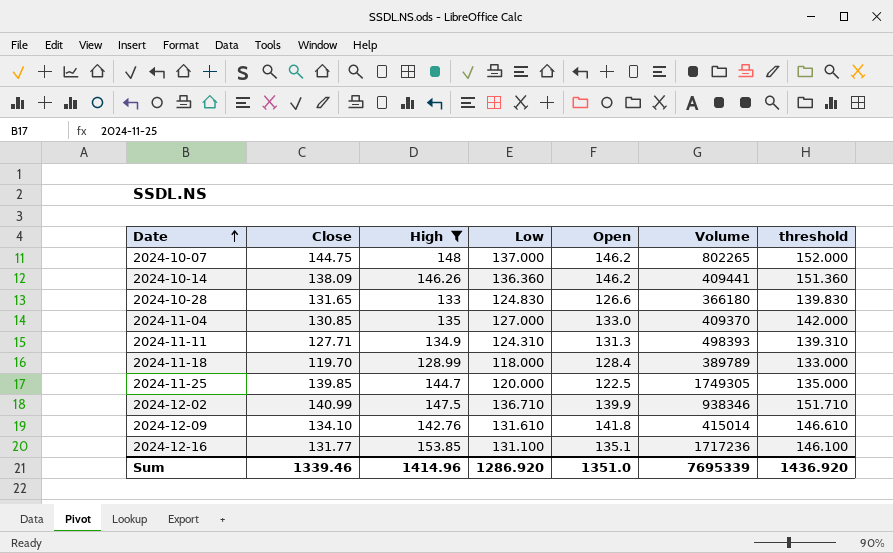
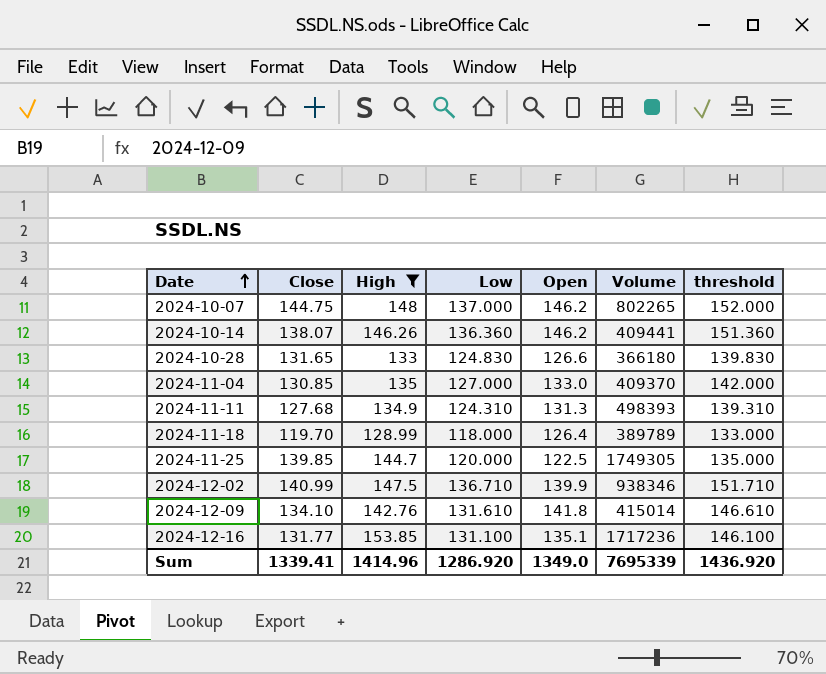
2024-10-14 | Close: 138.09 -> 138.07
2024-11-11 | Close: 127.71 -> 127.68
2024-11-18 | Open: 128.4 -> 126.4
Sum | Close: 1339.46 -> 1339.41
Sum | Open: 1351.0 -> 1349.0

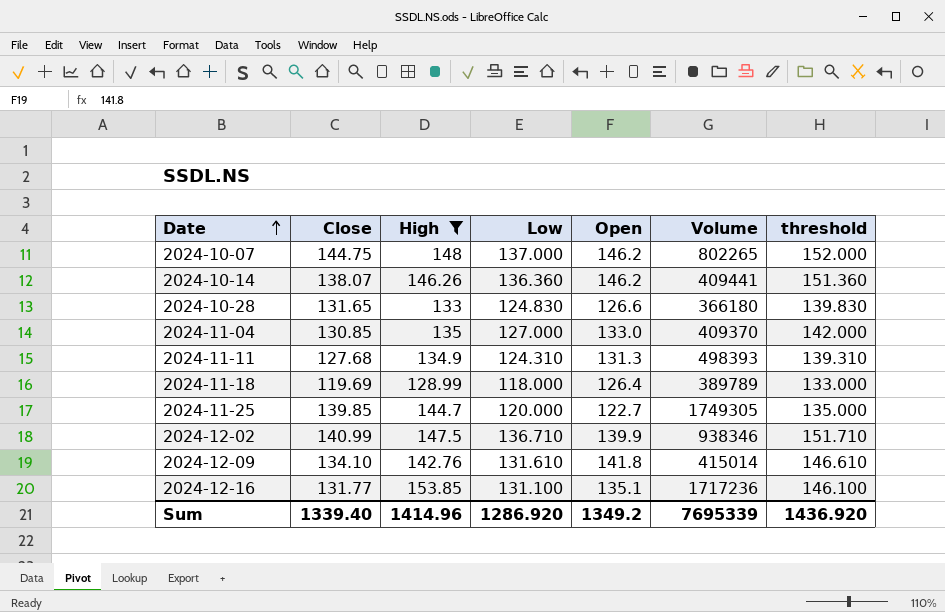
2024-11-18 | Close: 119.70 -> 119.69
2024-11-25 | Open: 122.5 -> 122.7
Sum | Close: 1339.41 -> 1339.40
Sum | Open: 1349.0 -> 1349.2

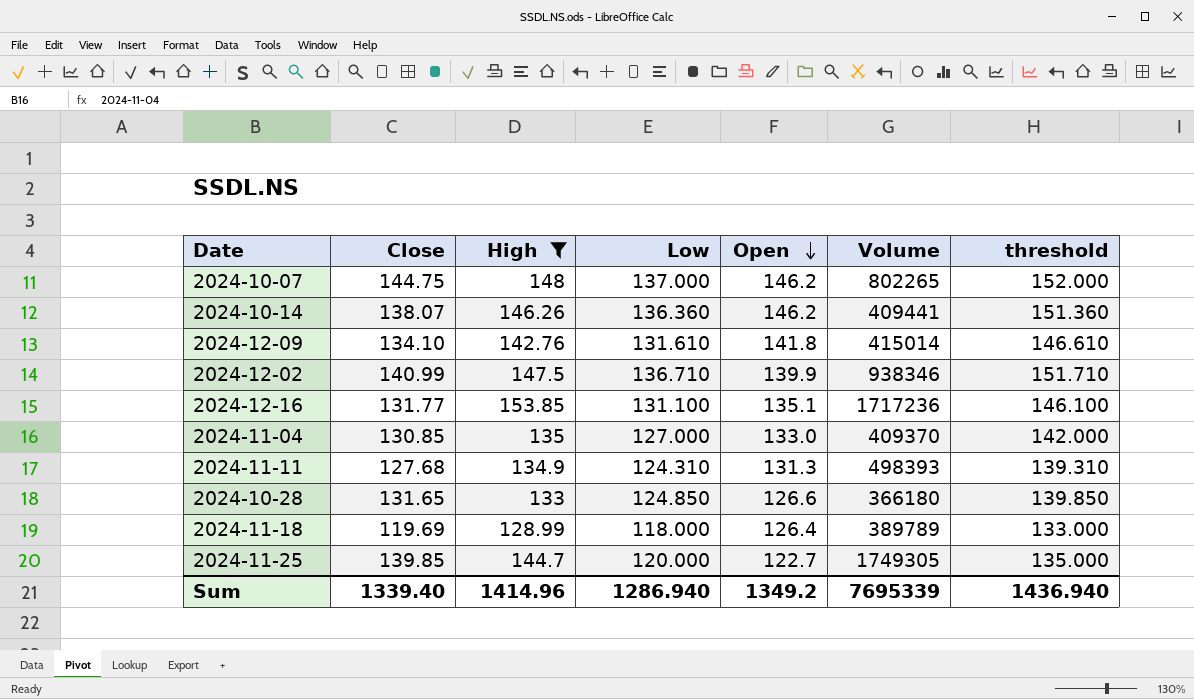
row order: Date ascending -> Open descending
2024-10-28 | Low: 124.830 -> 124.850
2024-10-28 | threshold: 139.830 -> 139.850
Sum | Low: 1286.920 -> 1286.940
Sum | threshold: 1436.920 -> 1436.940

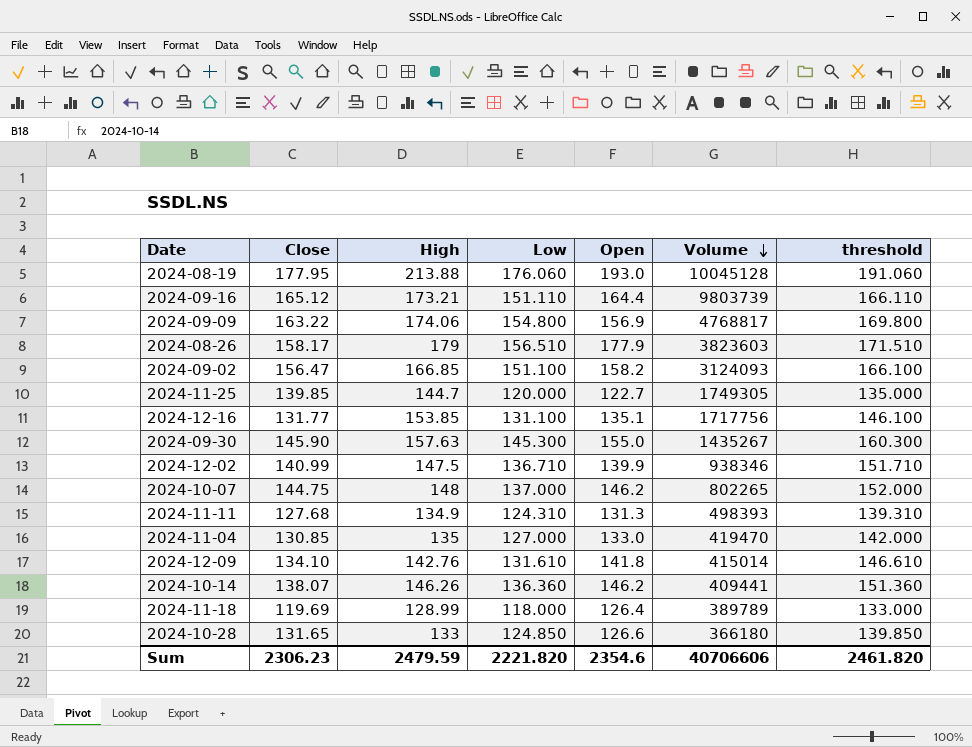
filter: High <= 153.85 -> none
row order: Open descending -> Volume descending
2024-12-16 | Volume: 1717236 -> 1717756
2024-11-04 | Volume: 409370 -> 419470
Sum | Close: 1339.40 -> 2306.23
Sum | High: 1414.96 -> 2479.59
Sum | Low: 1286.940 -> 2221.820
Sum | Open: 1349.2 -> 2354.6
Sum | Volume: 7695339 -> 40706606
Sum | threshold: 1436.940 -> 2461.820

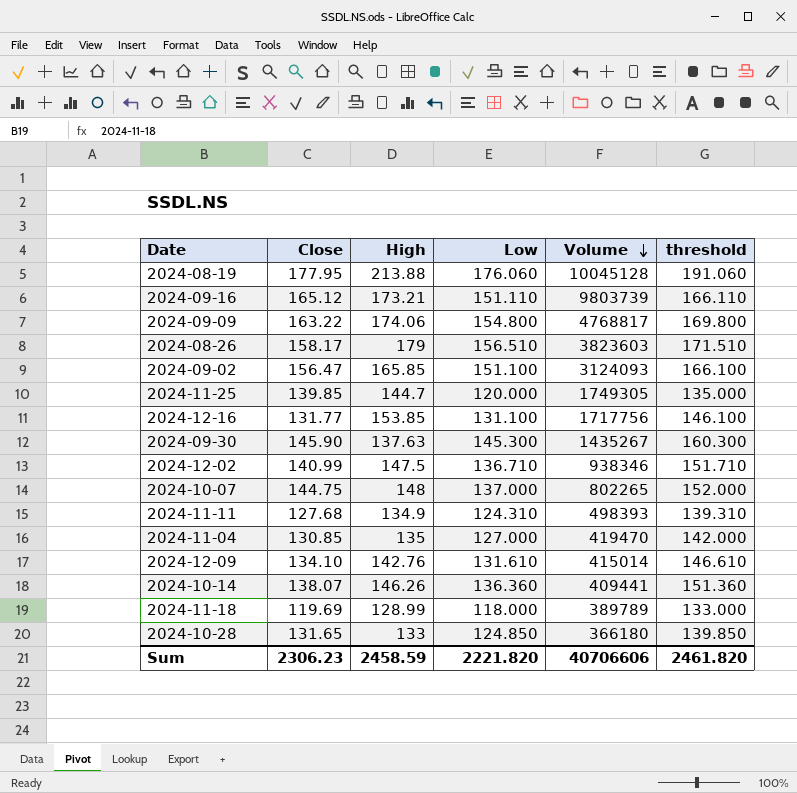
column Open | position: 5 -> none
2024-09-02 | High: 166.85 -> 165.85
2024-09-30 | High: 157.63 -> 137.63
Sum | High: 2479.59 -> 2458.59

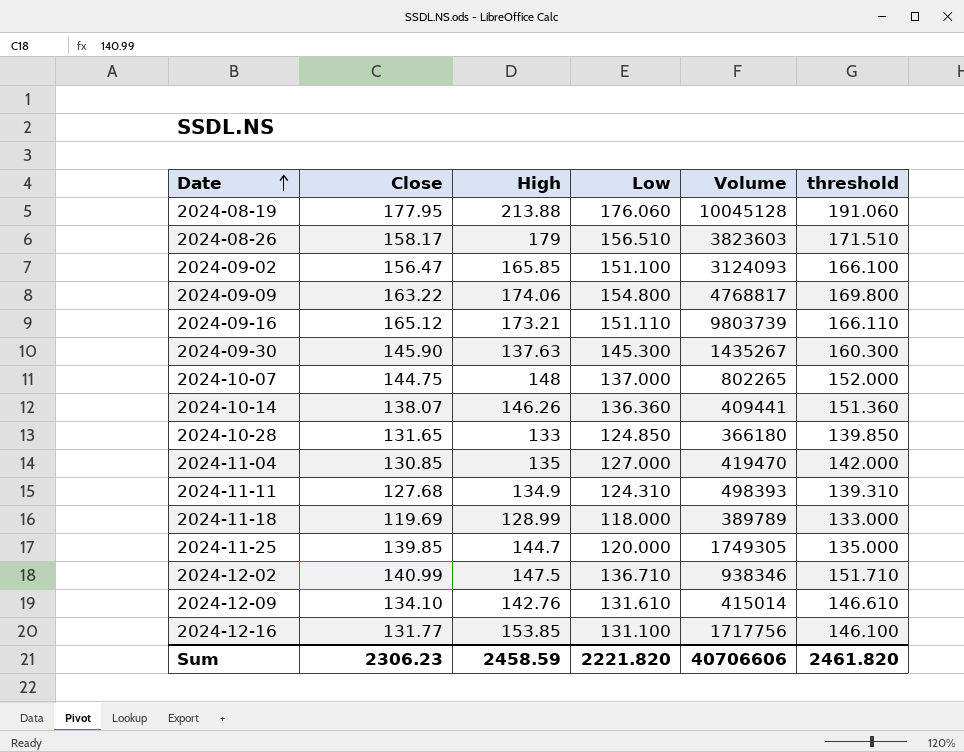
row order: Volume descending -> Date ascending

